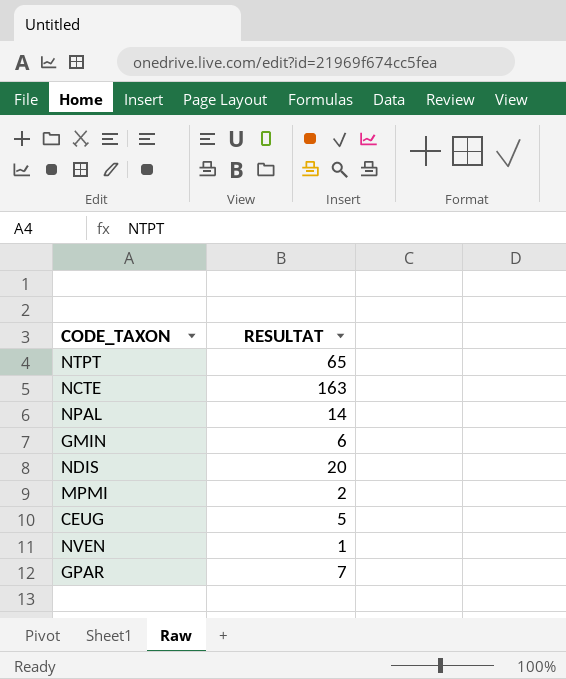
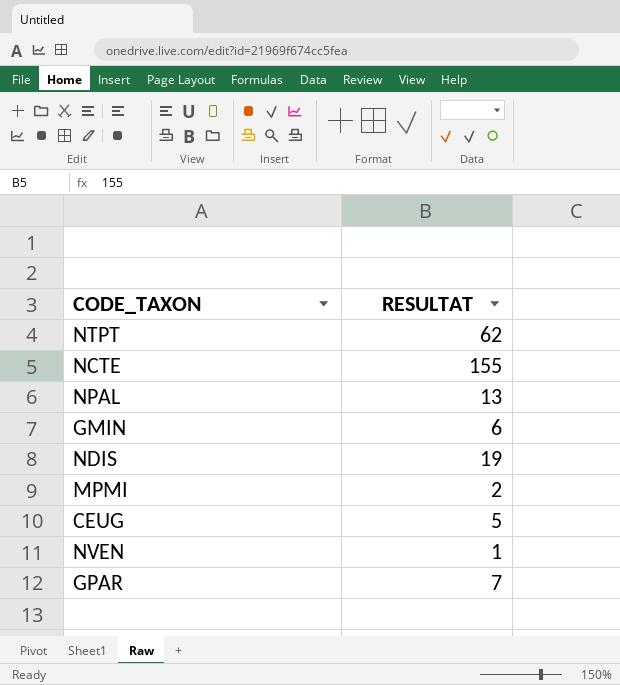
NTPT | RESULTAT: 65 -> 62
NCTE | RESULTAT: 163 -> 155
NPAL | RESULTAT: 14 -> 13
NDIS | RESULTAT: 20 -> 19

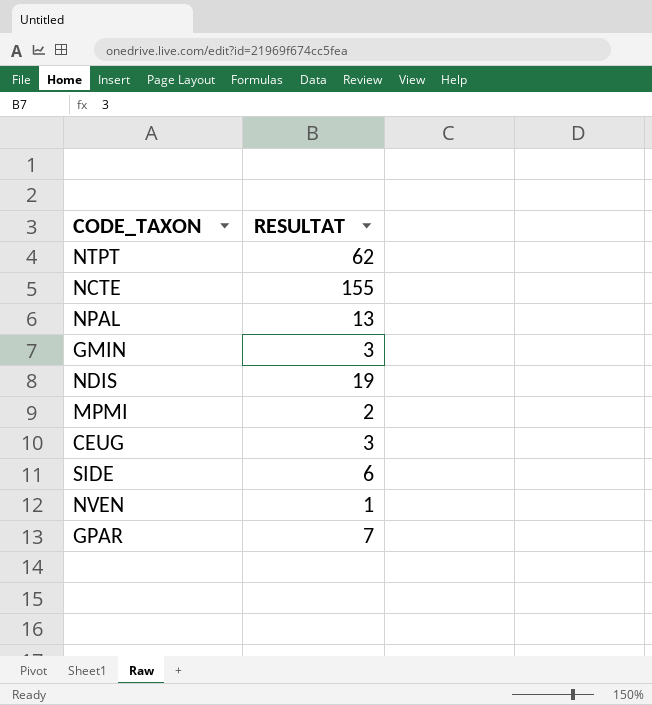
GMIN | RESULTAT: 6 -> 3
CEUG | RESULTAT: 5 -> 3
row SIDE: none -> 6

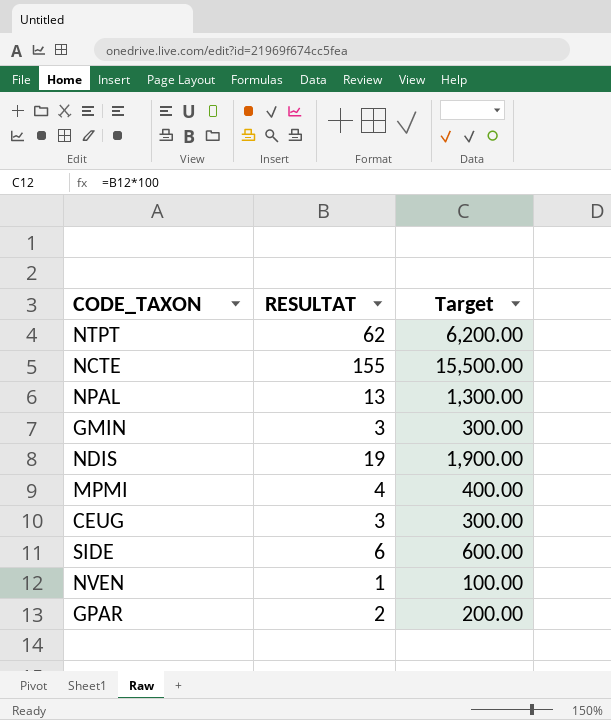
column Target | formula: none -> [RESULTAT] * 100
MPMI | RESULTAT: 2 -> 4
GPAR | RESULTAT: 7 -> 2

